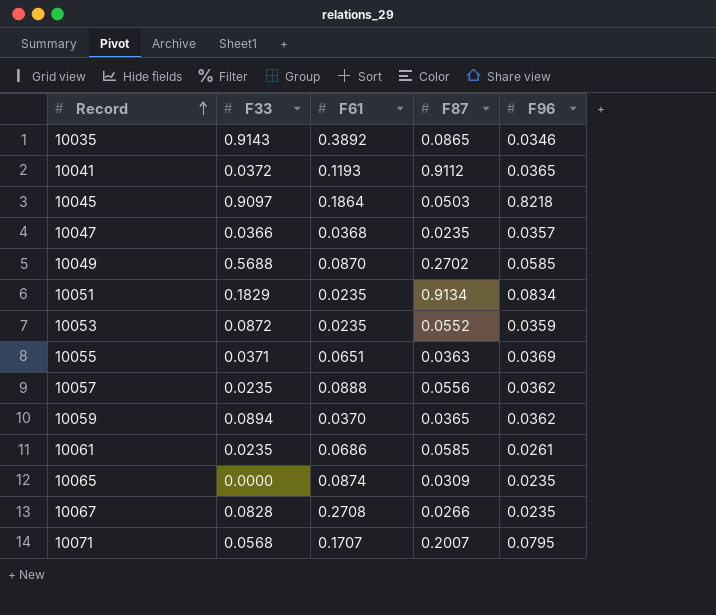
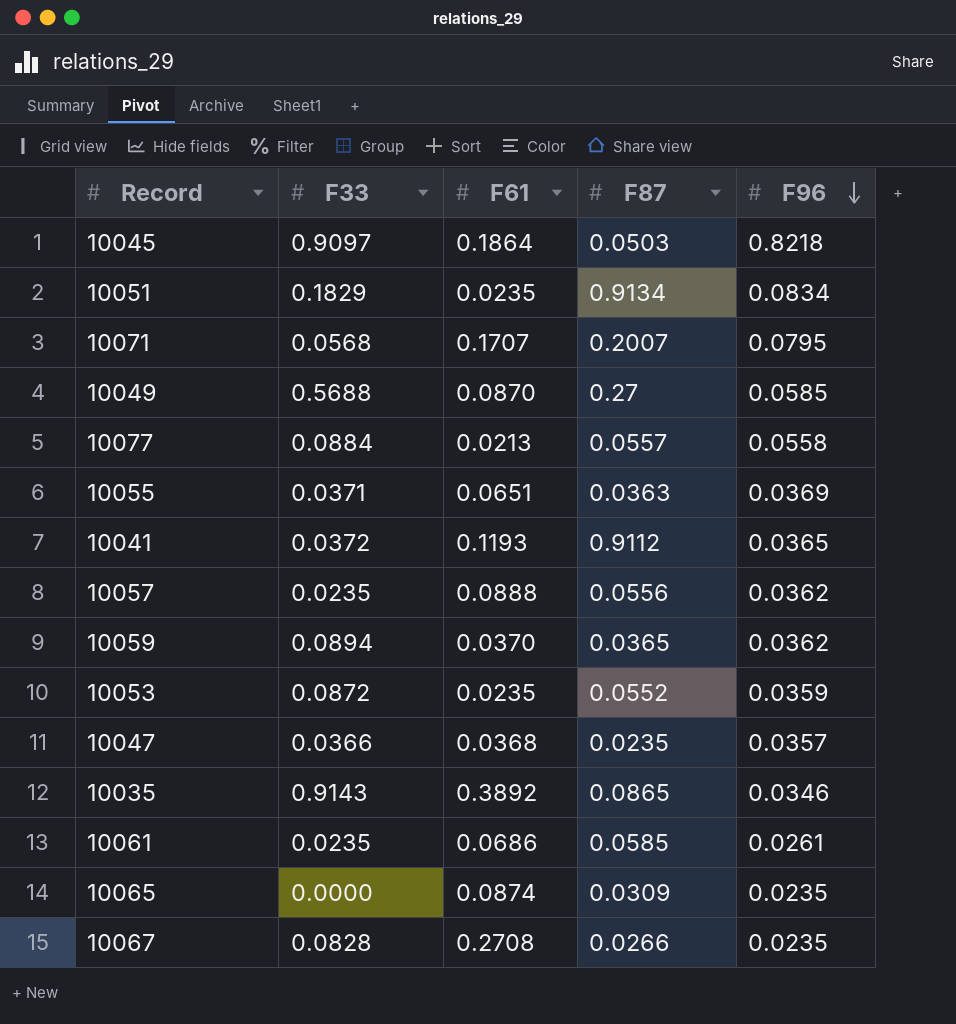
row order: Record ascending -> F96 descending
10049 | F87: 0.2702 -> 0.27
row 10077: none -> 0.0884 | 0.0213 | 0.0557 | 0.0558

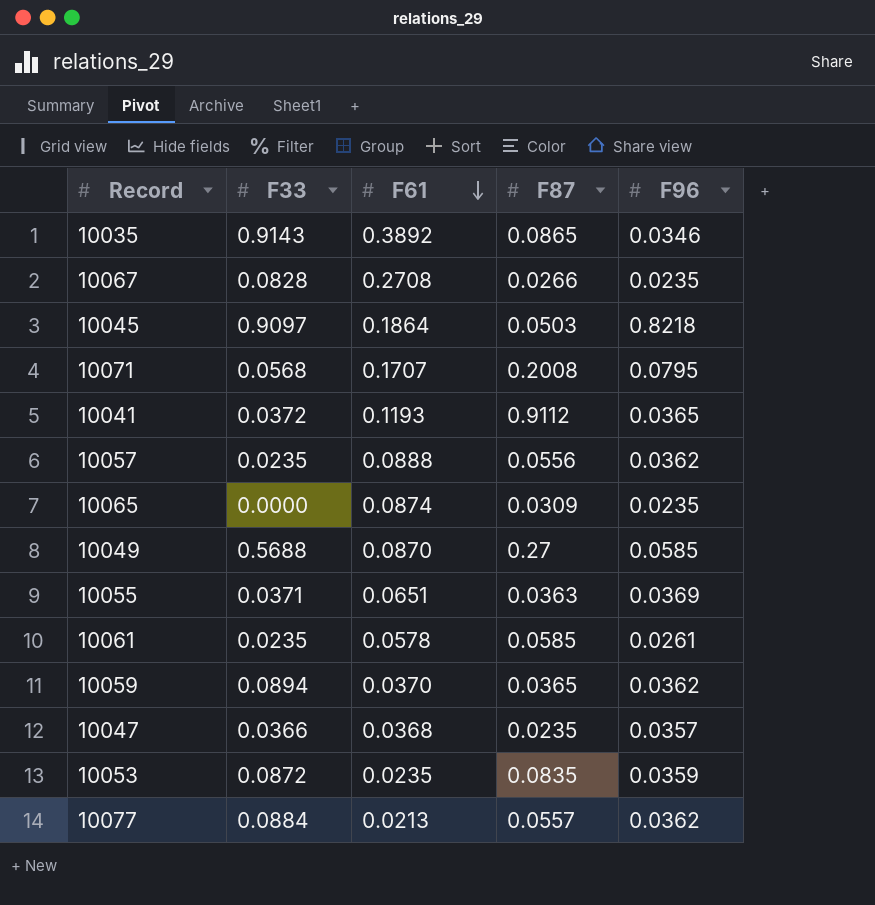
row order: F96 descending -> F61 descending
row 10051: 0.1829 | 0.0235 | 0.9134 | 0.0834 -> none
10071 | F87: 0.2007 -> 0.2008
10061 | F61: 0.0686 -> 0.0578
10053 | F87: 0.0552 -> 0.0835
10077 | F96: 0.0558 -> 0.0362

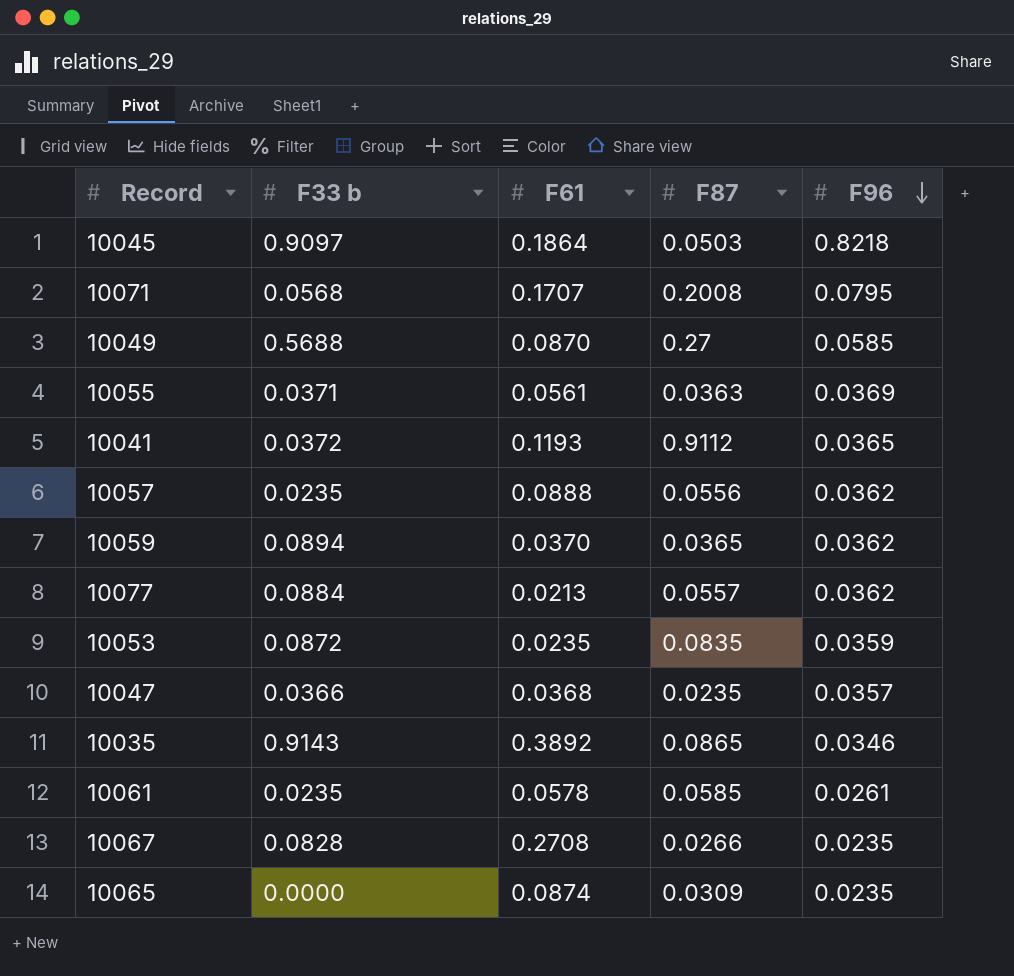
row order: F61 descending -> F96 descending
column name: F33 -> F33 b
10055 | F61: 0.0651 -> 0.0561

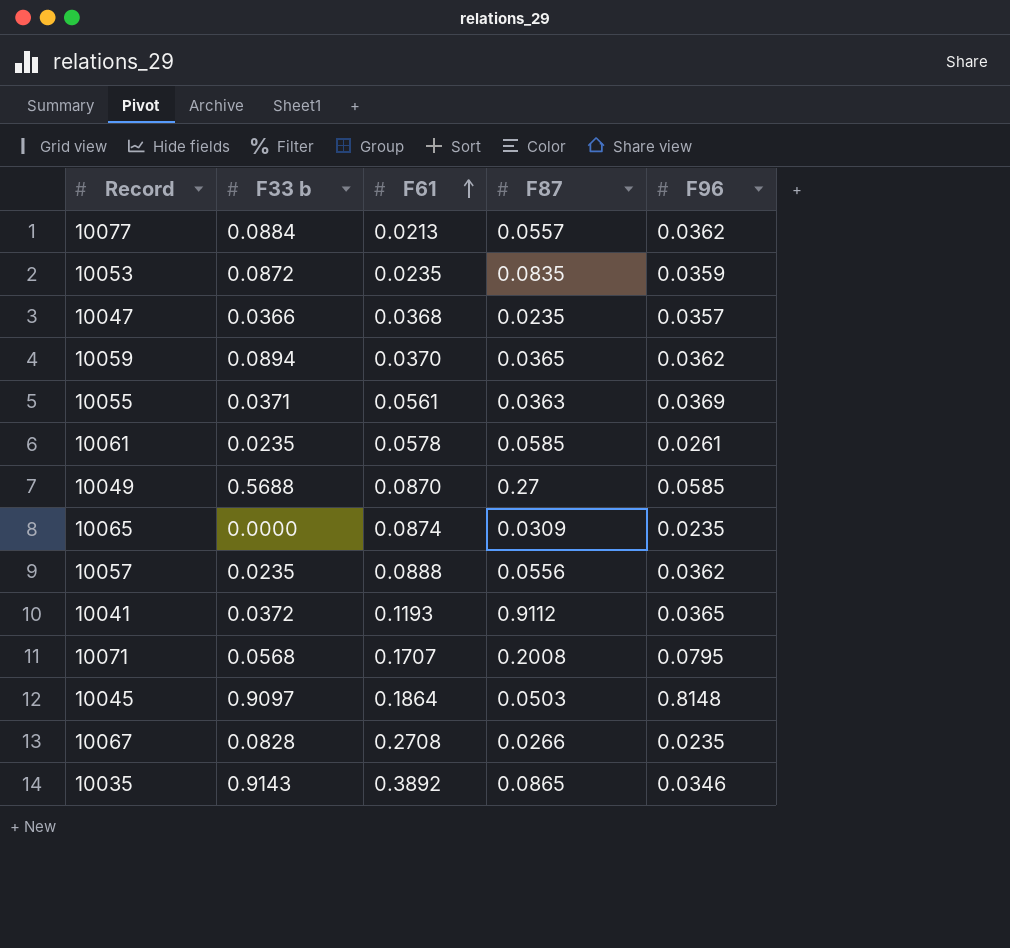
row order: F96 descending -> F61 ascending
10045 | F96: 0.8218 -> 0.8148

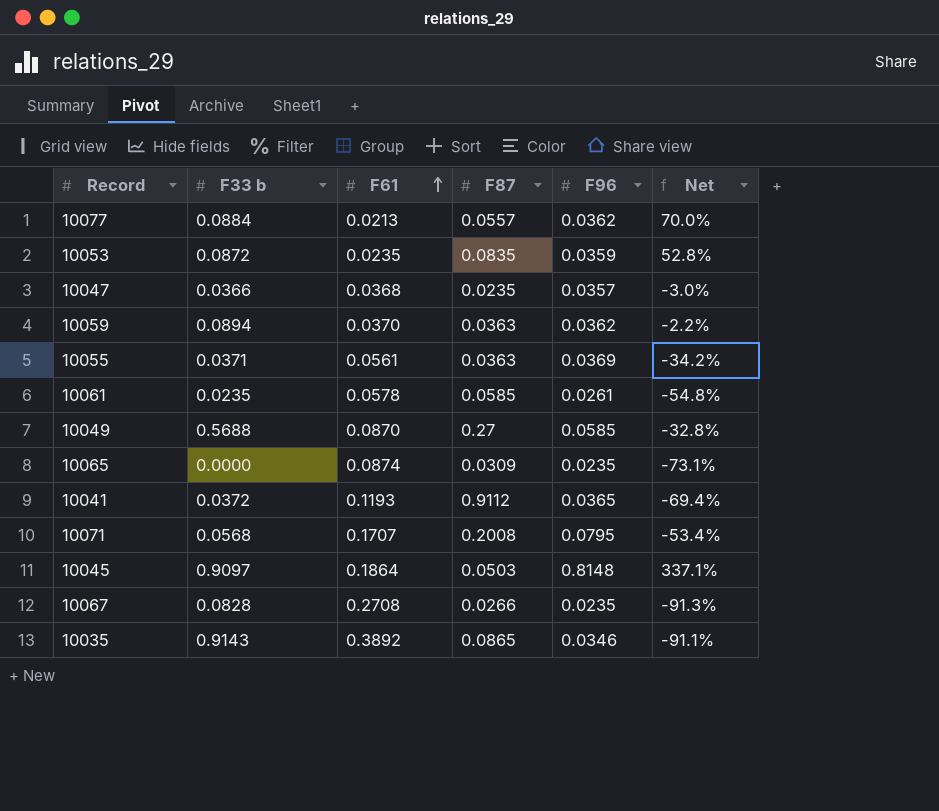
column Net | formula: none -> ([F96] - [F61]) / [F61]
row 10057: 0.0235 | 0.0888 | 0.0556 | 0.0362 -> none
10059 | F87: 0.0365 -> 0.0363

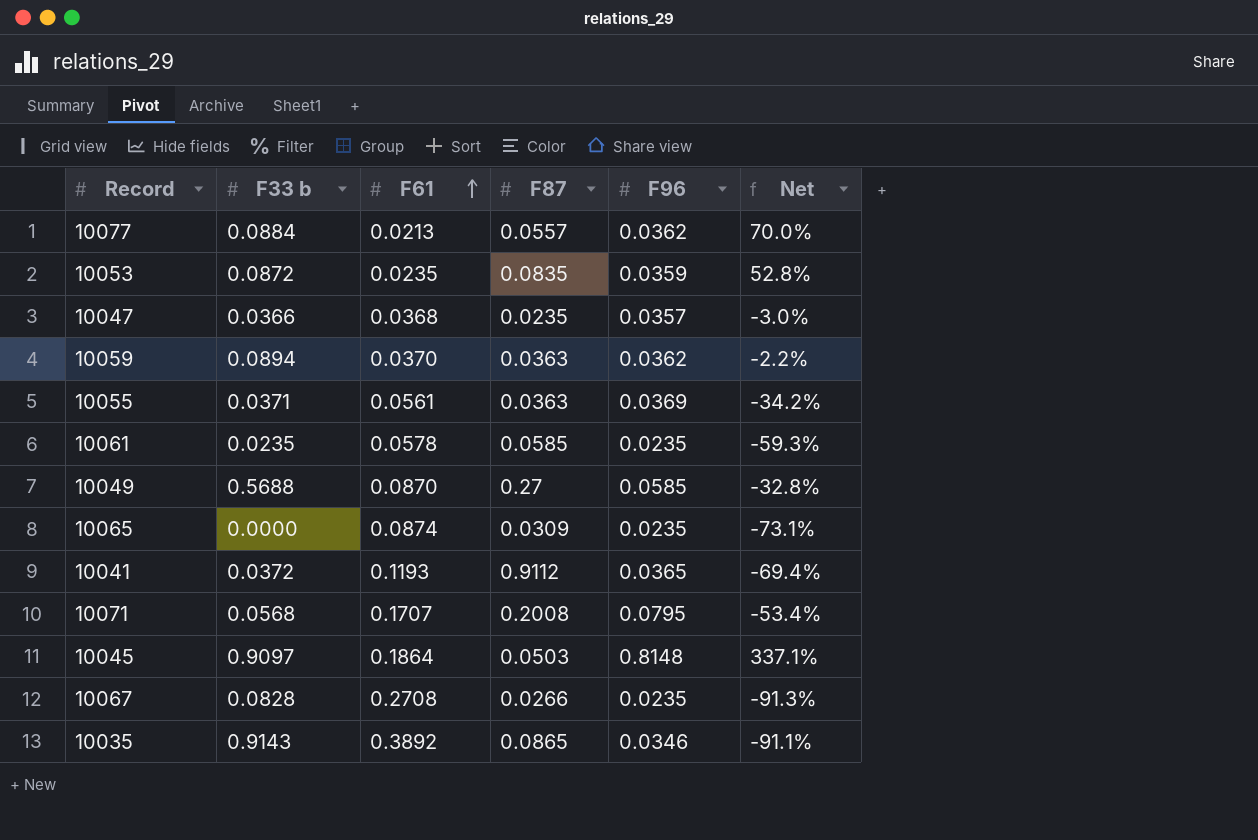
10061 | F96: 0.0261 -> 0.0235
10061 | Net: -54.8% -> -59.3%

